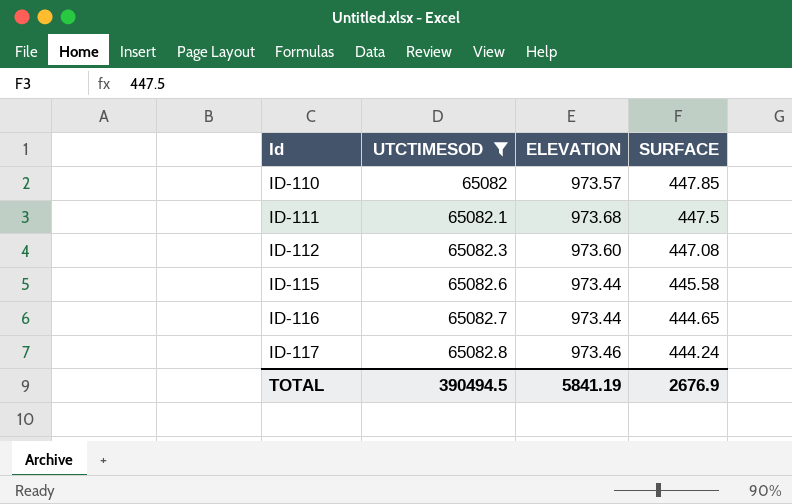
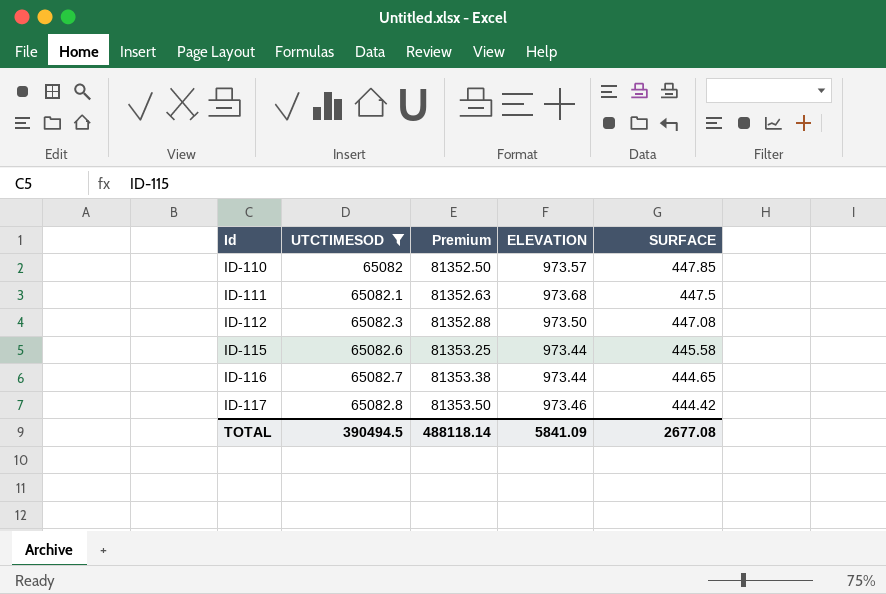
column Premium | formula: none -> [UTCTIMESOD] * 1.25
ID-112 | ELEVATION: 973.60 -> 973.50
ID-117 | SURFACE: 444.24 -> 444.42
TOTAL | ELEVATION: 5841.19 -> 5841.09
TOTAL | SURFACE: 2676.9 -> 2677.08

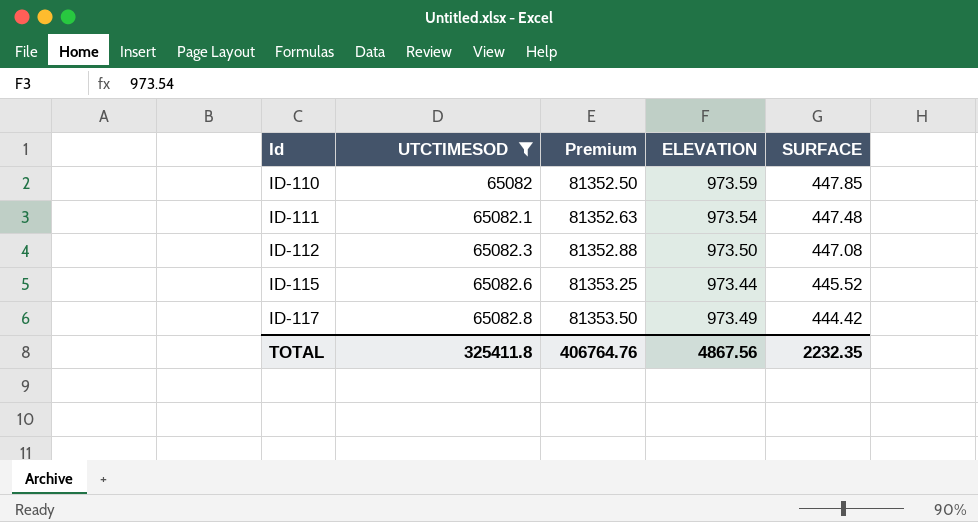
row ID-116: 65082.7 | 81353.38 | 973.44 | 444.65 -> none
ID-110 | ELEVATION: 973.57 -> 973.59
ID-111 | ELEVATION: 973.68 -> 973.54
ID-111 | SURFACE: 447.5 -> 447.48
ID-115 | SURFACE: 445.58 -> 445.52
ID-117 | ELEVATION: 973.46 -> 973.49
TOTAL | UTCTIMESOD: 390494.5 -> 325411.8
TOTAL | Premium: 488118.14 -> 406764.76
TOTAL | ELEVATION: 5841.09 -> 4867.56
TOTAL | SURFACE: 2677.08 -> 2232.35

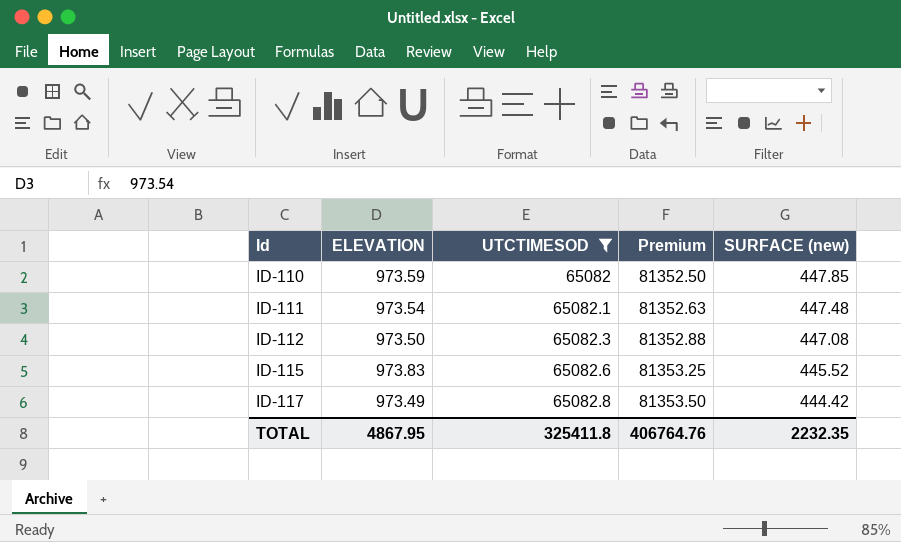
column ELEVATION | position: 4 -> 2
column name: SURFACE -> SURFACE (new)
ID-115 | ELEVATION: 973.44 -> 973.83
TOTAL | ELEVATION: 4867.56 -> 4867.95

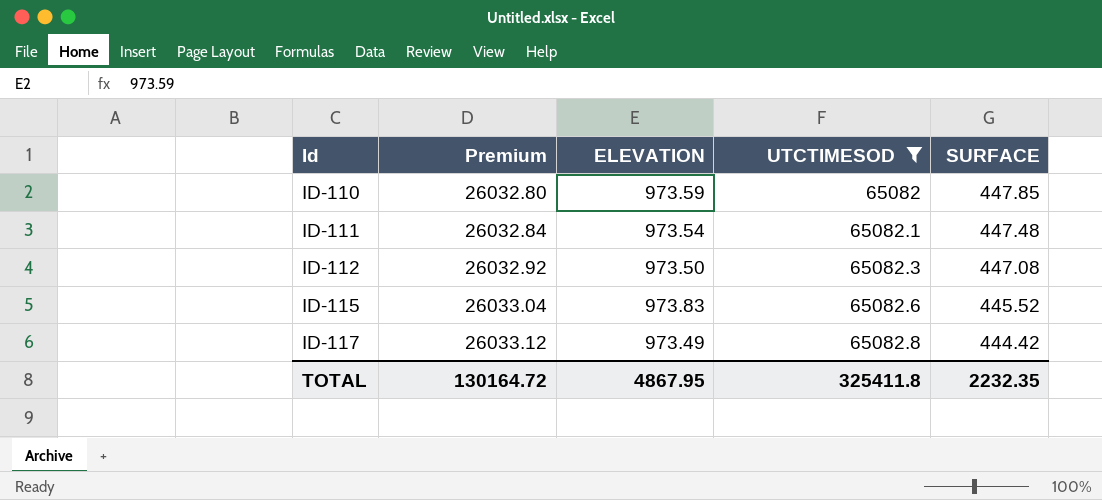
column Premium | formula: [UTCTIMESOD] * 1.25 -> [UTCTIMESOD] * 0.4
column Premium | position: 4 -> 2
column name: SURFACE (new) -> SURFACE
TOTAL | Premium: 406764.76 -> 130164.72

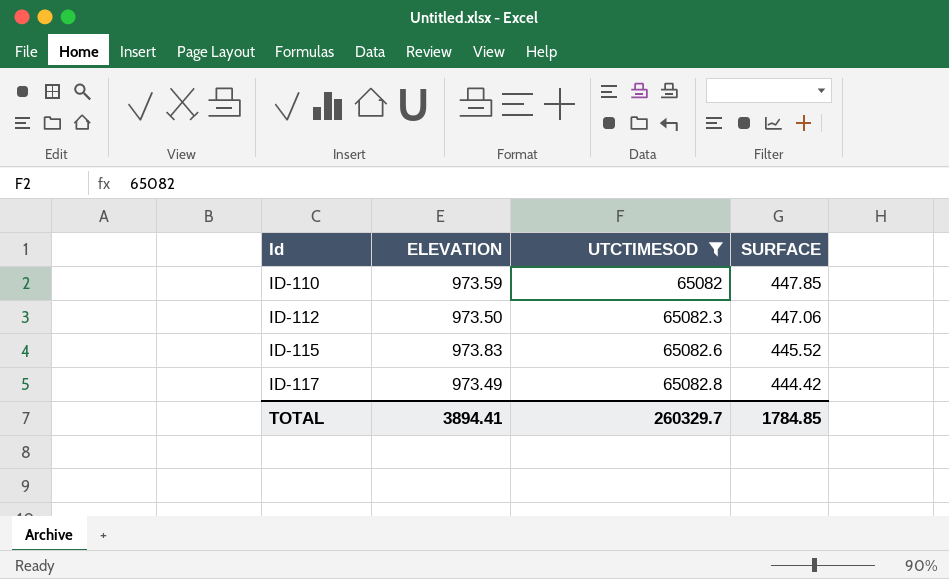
column Premium | formula: [UTCTIMESOD] * 0.4 -> none
row ID-111: 26032.84 | 973.54 | 65082.1 | 447.48 -> none
ID-112 | SURFACE: 447.08 -> 447.06
TOTAL | ELEVATION: 4867.95 -> 3894.41
TOTAL | UTCTIMESOD: 325411.8 -> 260329.7
TOTAL | SURFACE: 2232.35 -> 1784.85

